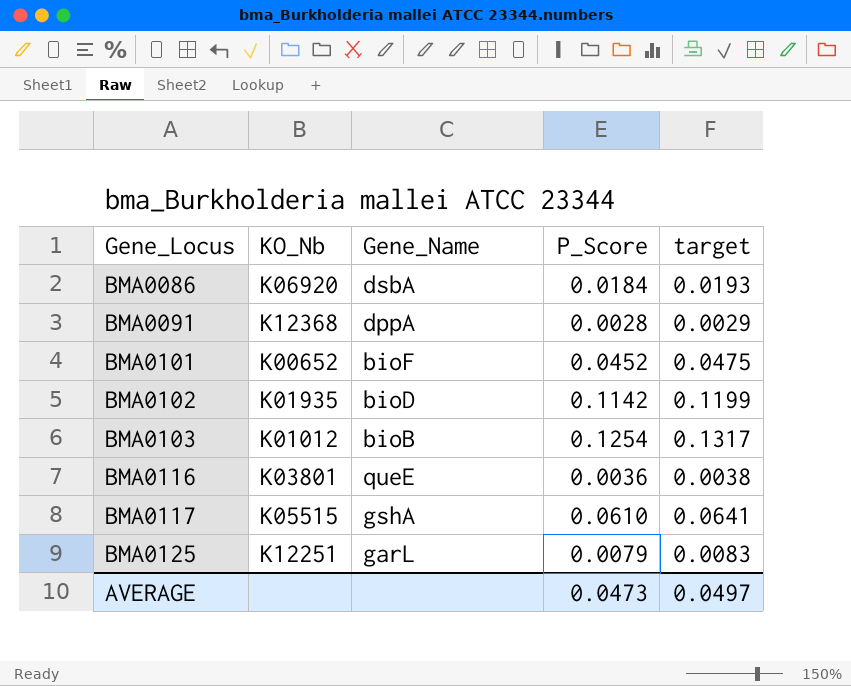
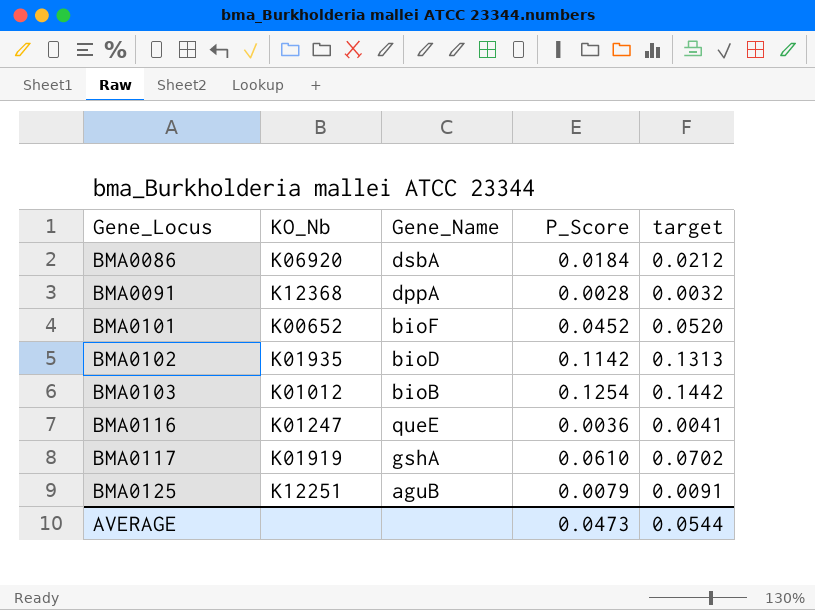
column target | formula: [P_Score] * 1.05 -> [P_Score] * 1.15
BMA0116 | KO_Nb: K03801 -> K01247
BMA0117 | KO_Nb: K05515 -> K01919
BMA0125 | Gene_Name: garL -> aguB
AVERAGE | target: 0.0497 -> 0.0544

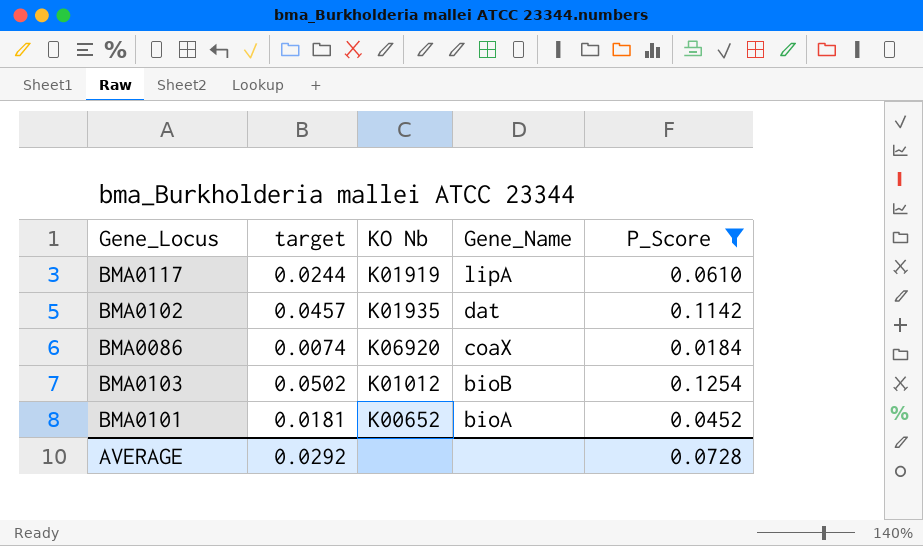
filter: none -> P_Score >= 0.0184
row order: Gene_Locus ascending -> Gene_Name descending
column target | formula: [P_Score] * 1.15 -> [P_Score] * 0.4
column target | position: 5 -> 2
column name: KO_Nb -> KO Nb
BMA0117 | Gene_Name: gshA -> lipA
BMA0102 | Gene_Name: bioD -> dat
BMA0086 | Gene_Name: dsbA -> coaX
BMA0101 | Gene_Name: bioF -> bioA
AVERAGE | target: 0.0544 -> 0.0292
AVERAGE | P_Score: 0.0473 -> 0.0728

